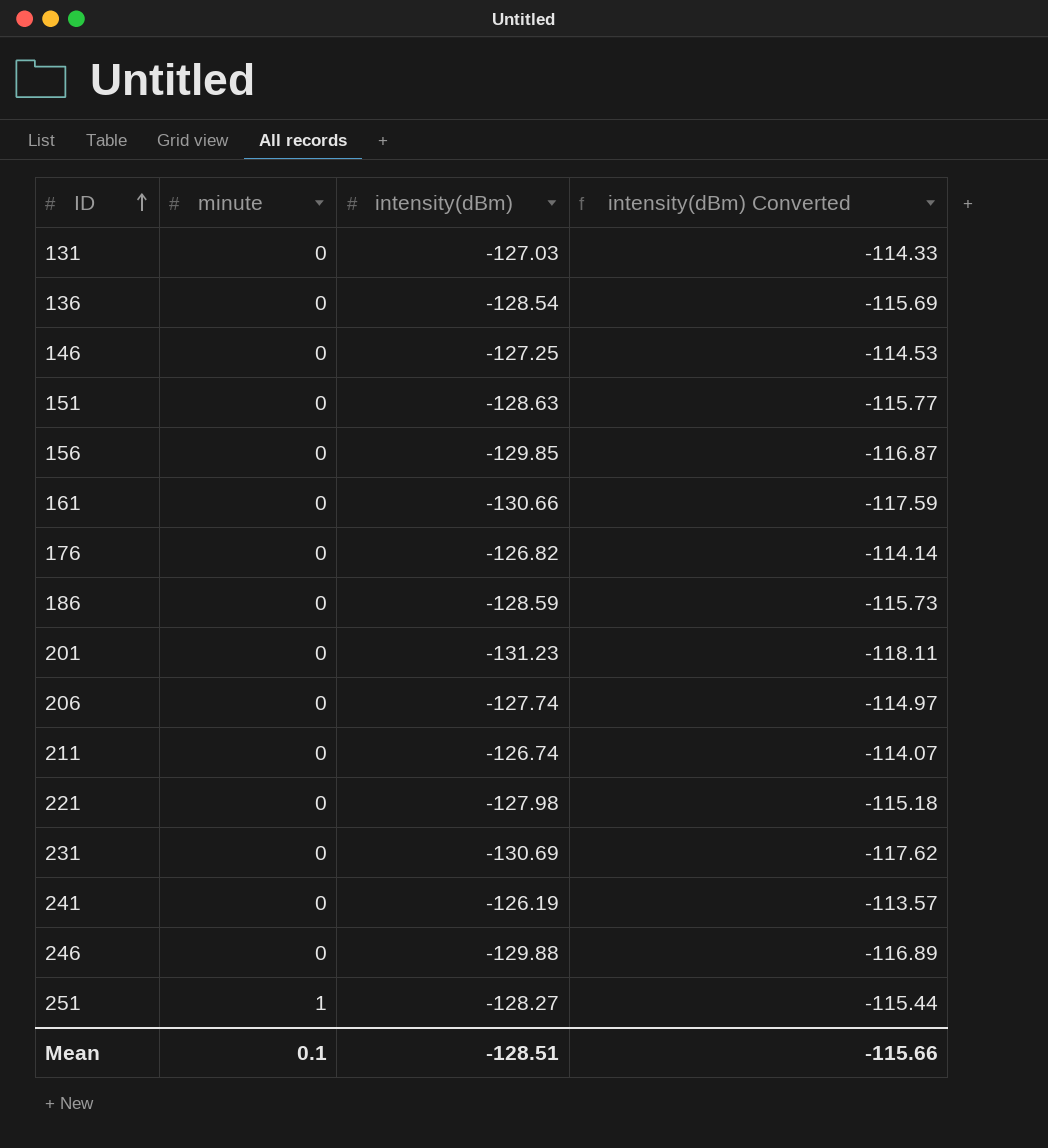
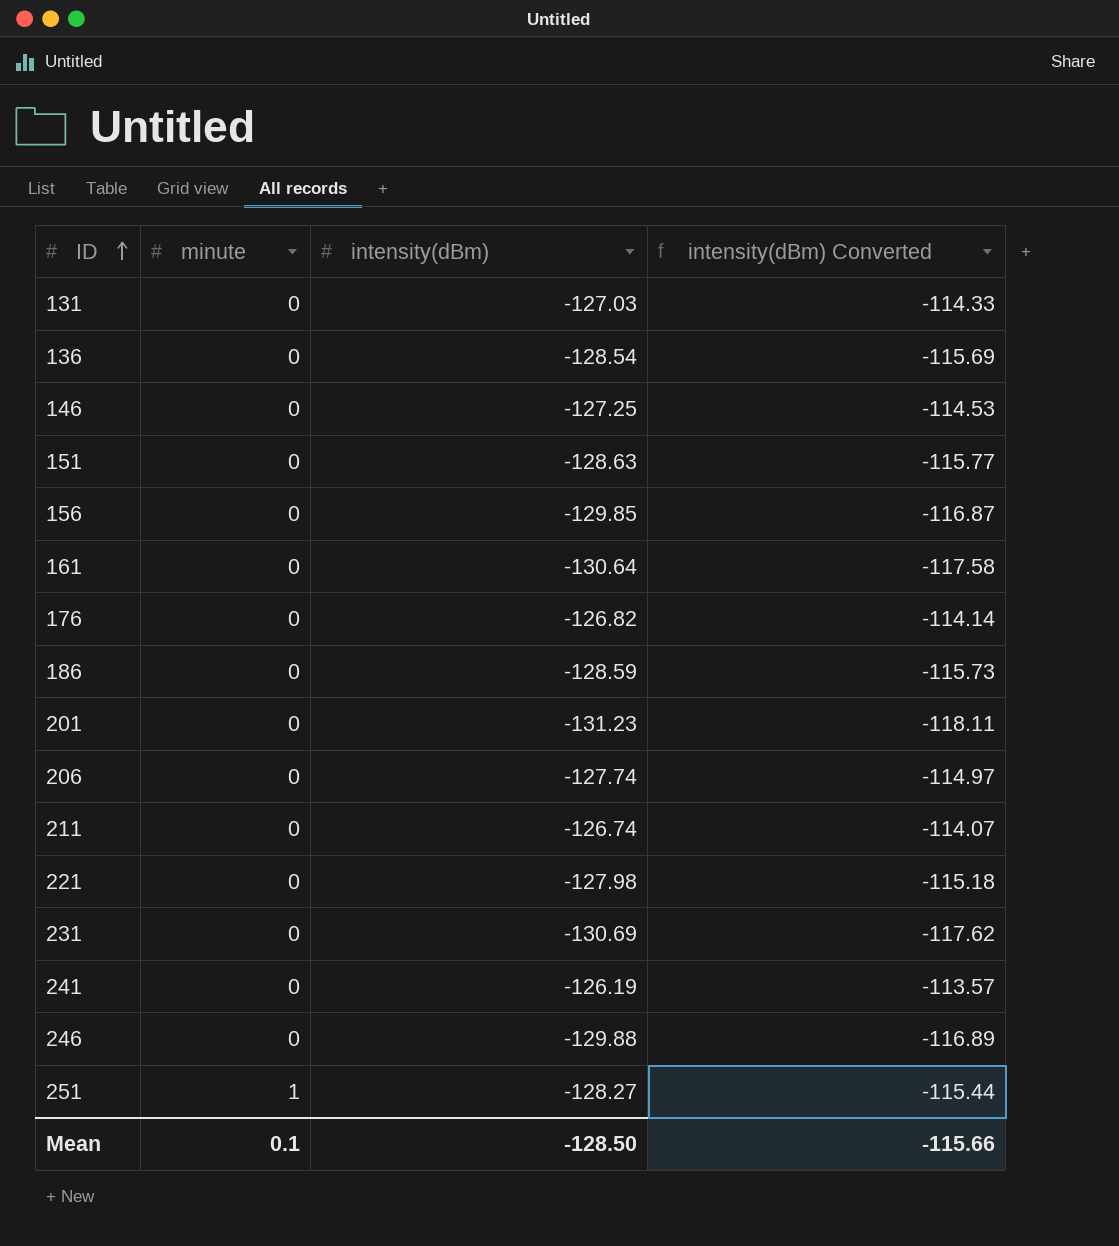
161 | intensity(dBm): -130.66 -> -130.64
161 | intensity(dBm) Converted: -117.59 -> -117.58
Mean | intensity(dBm): -128.51 -> -128.50

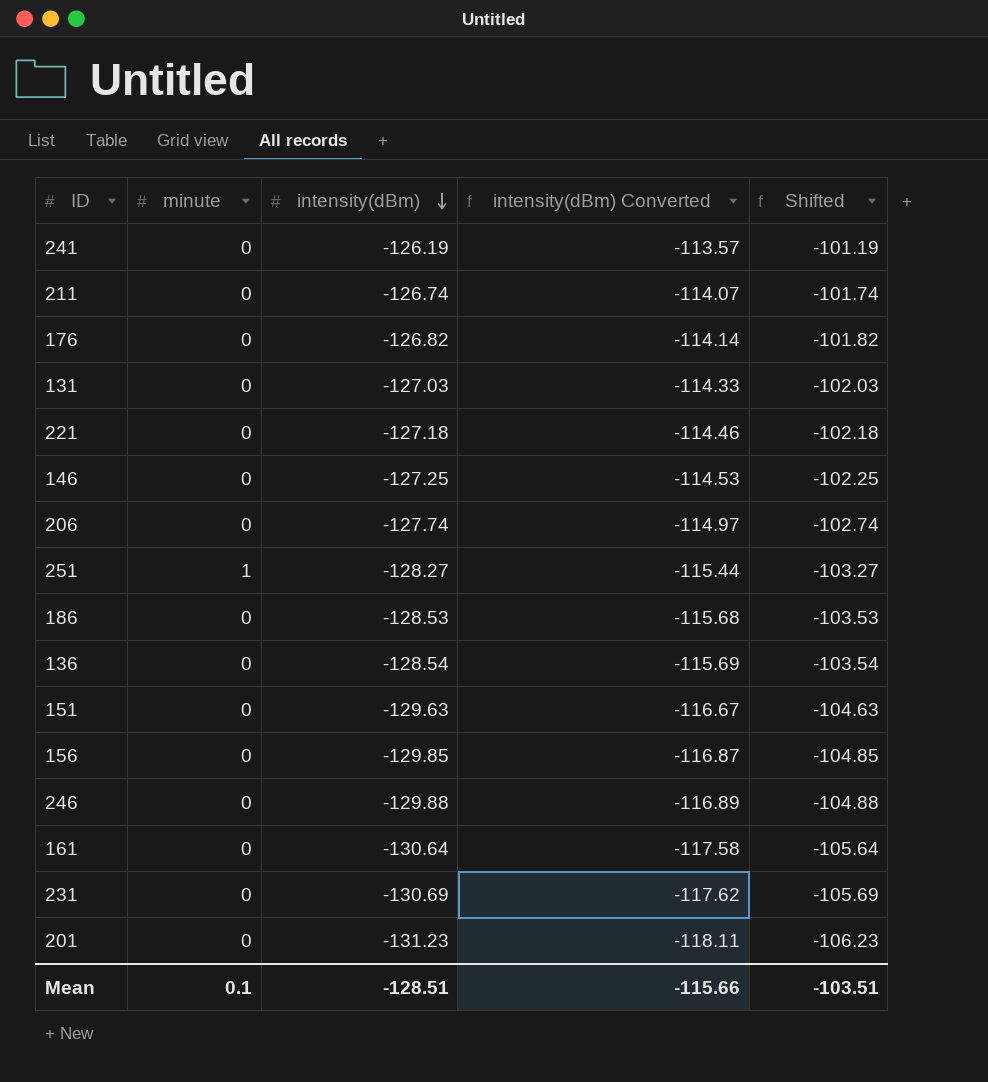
row order: ID ascending -> intensity(dBm) descending
column Shifted | formula: none -> [intensity(dBm)] + 25
221 | intensity(dBm): -127.98 -> -127.18
221 | intensity(dBm) Converted: -115.18 -> -114.46
186 | intensity(dBm): -128.59 -> -128.53
186 | intensity(dBm) Converted: -115.73 -> -115.68
151 | intensity(dBm): -128.63 -> -129.63
151 | intensity(dBm) Converted: -115.77 -> -116.67
Mean | intensity(dBm): -128.50 -> -128.51

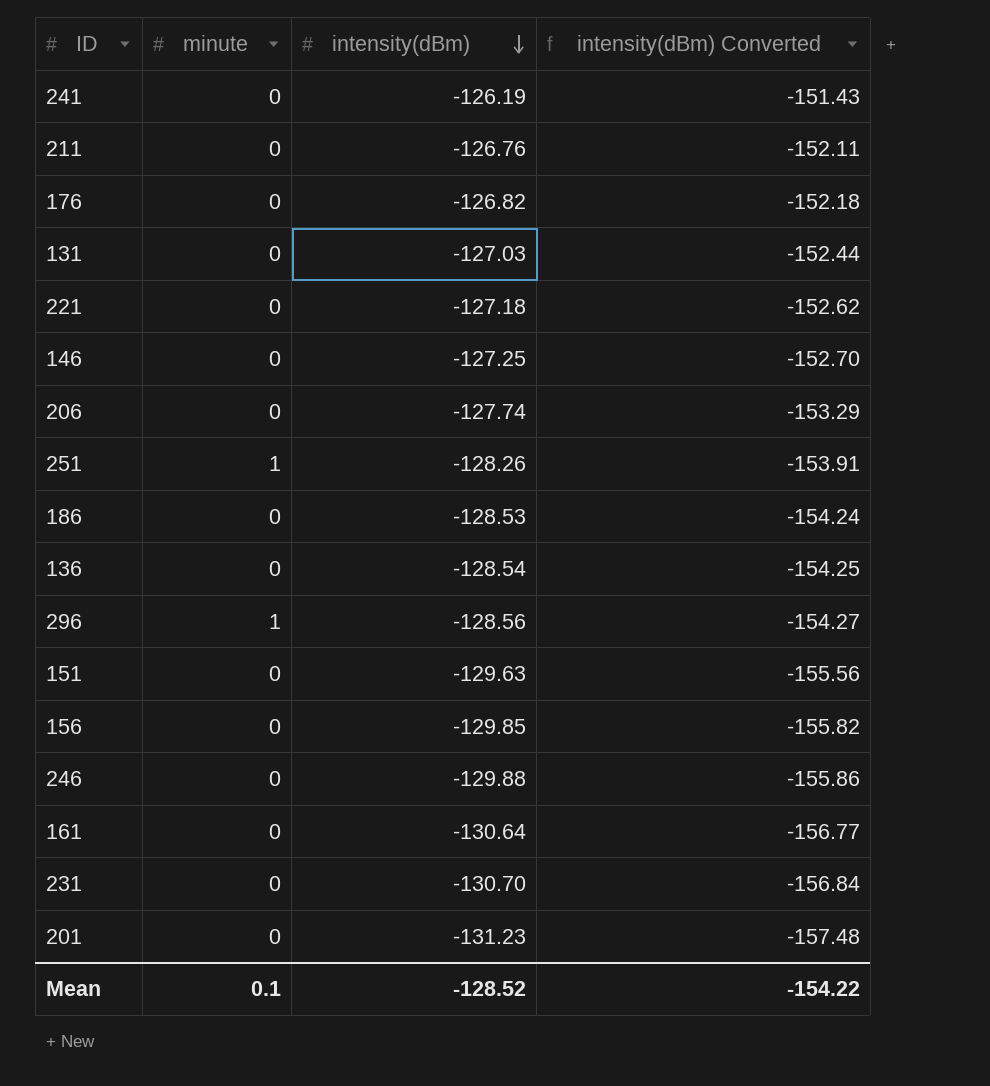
column Shifted | formula: [intensity(dBm)] + 25 -> none
column intensity(dBm) Converted | formula: [intensity(dBm)] * 0.9 -> [intensity(dBm)] * 1.2
211 | intensity(dBm): -126.74 -> -126.76
251 | intensity(dBm): -128.27 -> -128.26
row 296: none -> 1 | -128.56 | -154.27
231 | intensity(dBm): -130.69 -> -130.70
Mean | intensity(dBm): -128.51 -> -128.52
Mean | intensity(dBm) Converted: -115.66 -> -154.22

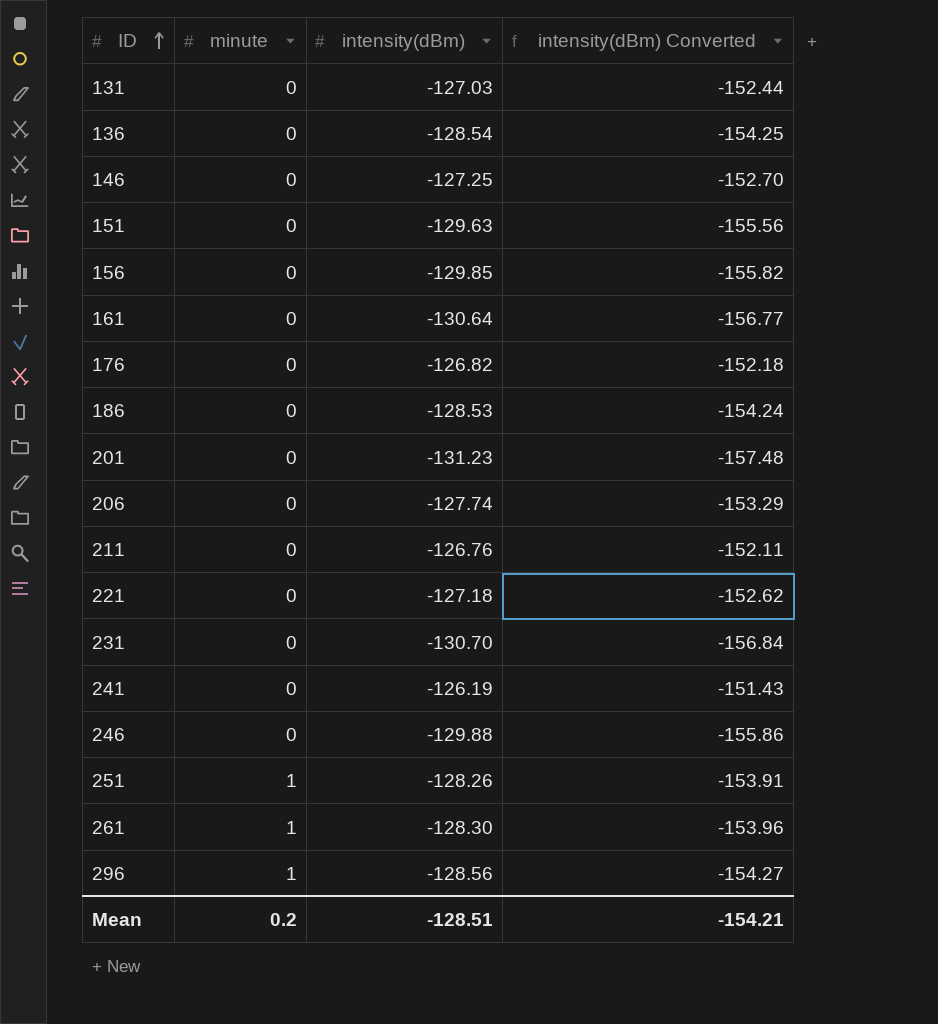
row order: intensity(dBm) descending -> ID ascending
row 261: none -> 1 | -128.30 | -153.96
Mean | minute: 0.1 -> 0.2
Mean | intensity(dBm): -128.52 -> -128.51
Mean | intensity(dBm) Converted: -154.22 -> -154.21

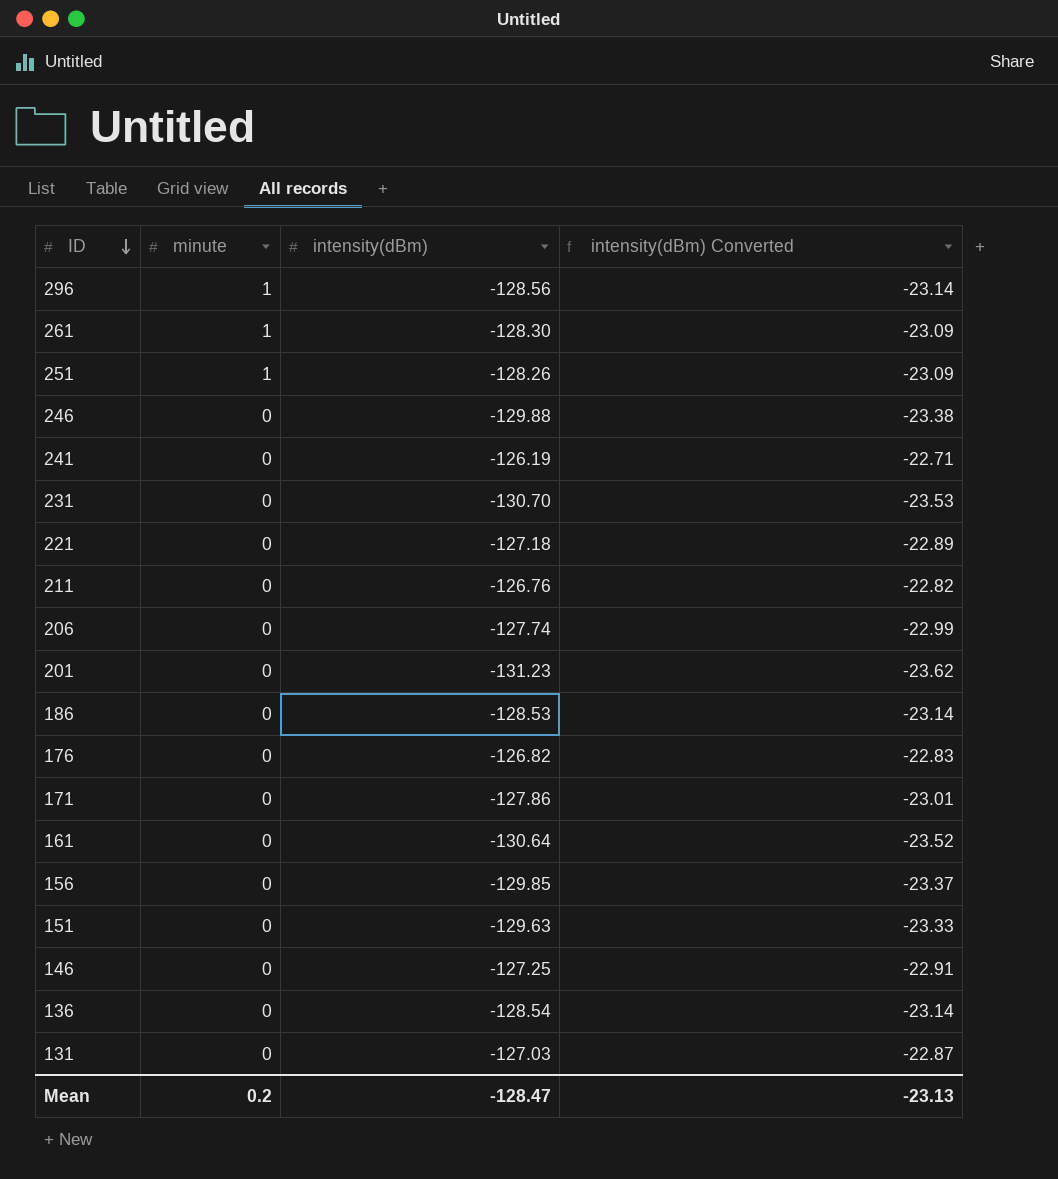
row order: ID ascending -> ID descending
column intensity(dBm) Converted | formula: [intensity(dBm)] * 1.2 -> [intensity(dBm)] * 0.18
row 171: none -> 0 | -127.86 | -23.01
Mean | intensity(dBm): -128.51 -> -128.47
Mean | intensity(dBm) Converted: -154.21 -> -23.13

